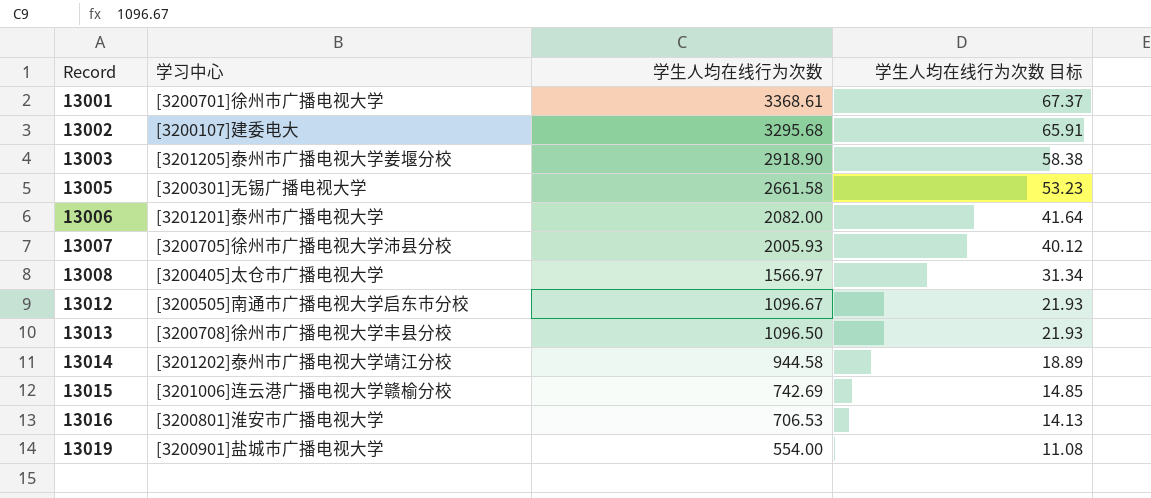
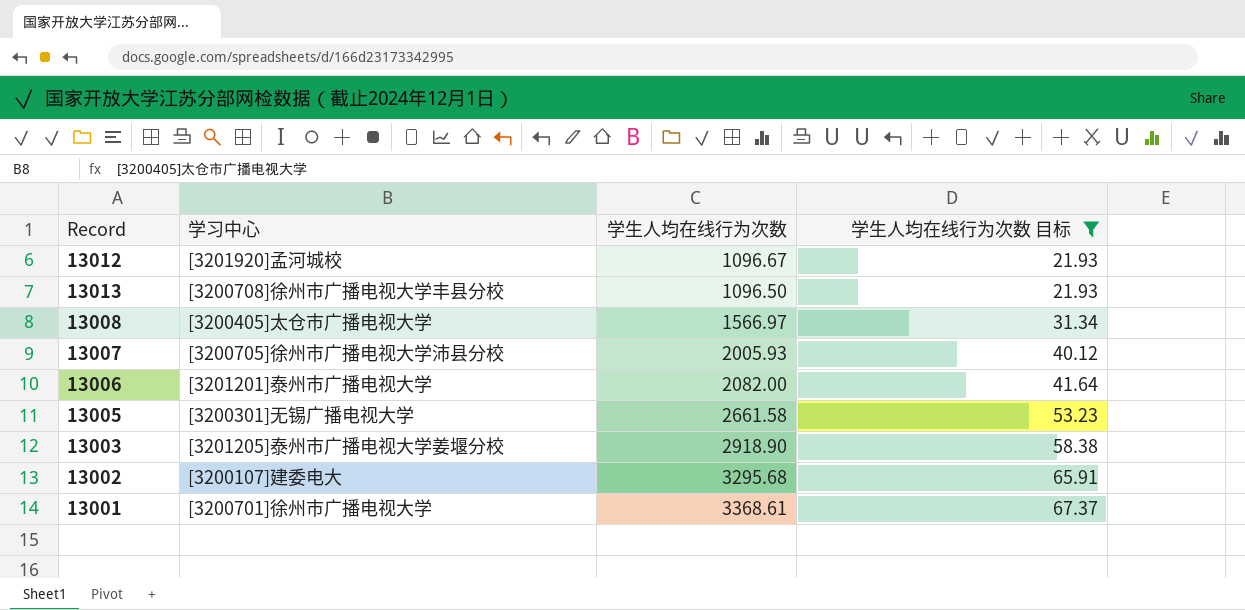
filter: none -> 学生人均在线行为次数 目标 >= 21.93
row order: Record ascending -> 学生人均在线行为次数 目标 ascending
13012 | 学习中心: [3200505]南通市广播电视大学启东市分校 -> [3201920]孟河城校

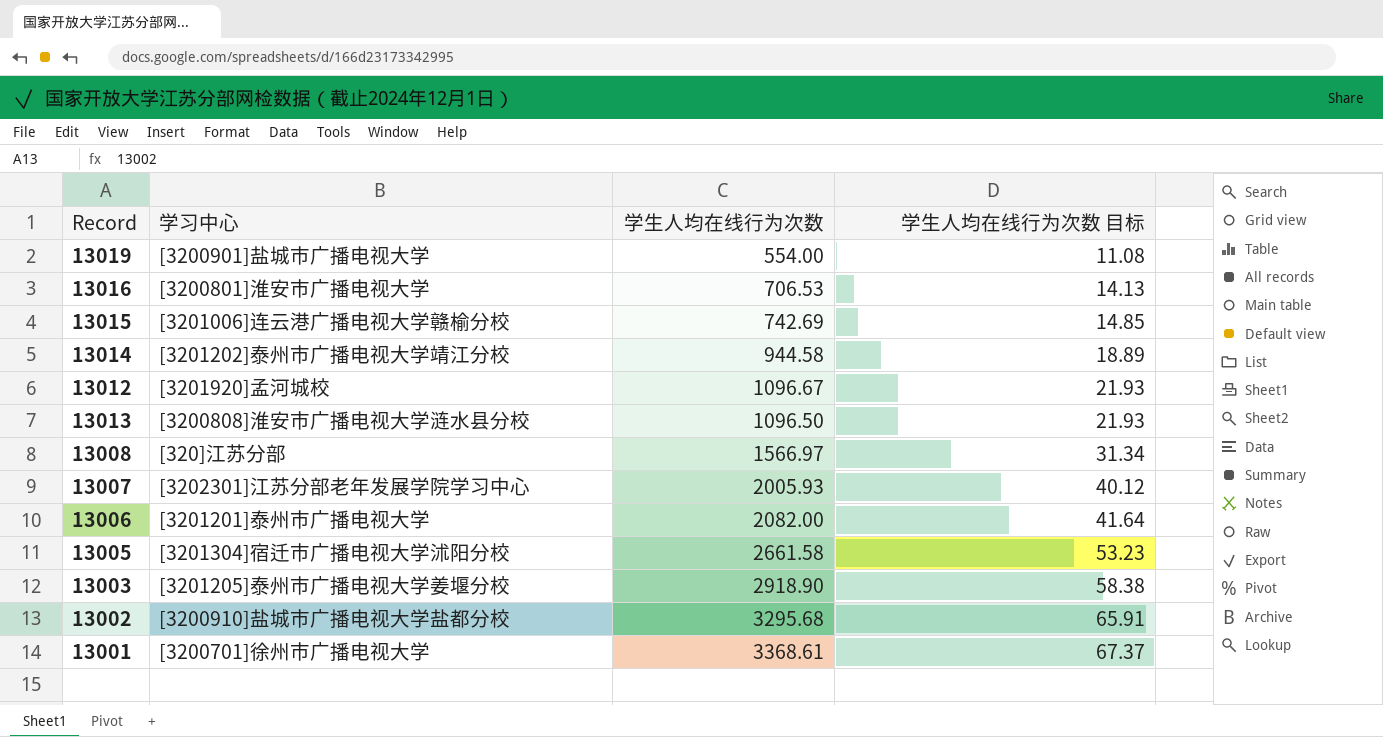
filter: 学生人均在线行为次数 目标 >= 21.93 -> none
13013 | 学习中心: [3200708]徐州市广播电视大学丰县分校 -> [3200808]淮安市广播电视大学涟水县分校
13008 | 学习中心: [3200405]太仓市广播电视大学 -> [320]江苏分部
13007 | 学习中心: [3200705]徐州市广播电视大学沛县分校 -> [3202301]江苏分部老年发展学院学习中心
13005 | 学习中心: [3200301]无锡广播电视大学 -> [3201304]宿迁市广播电视大学沭阳分校
13002 | 学习中心: [3200107]建委电大 -> [3200910]盐城市广播电视大学盐都分校

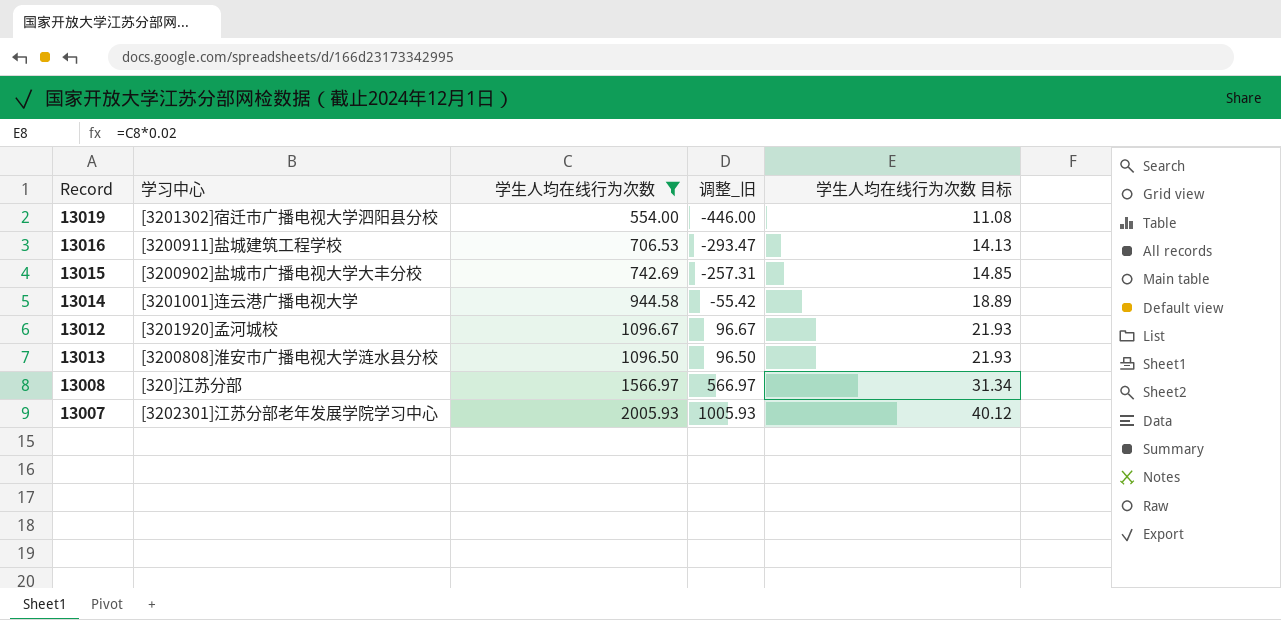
filter: none -> 学生人均在线行为次数 <= 2005.93
column 调整_旧 | formula: none -> [学生人均在线行为次数] - 1000
13019 | 学习中心: [3200901]盐城市广播电视大学 -> [3201302]宿迁市广播电视大学泗阳县分校
13016 | 学习中心: [3200801]淮安市广播电视大学 -> [3200911]盐城建筑工程学校
13015 | 学习中心: [3201006]连云港广播电视大学赣榆分校 -> [3200902]盐城市广播电视大学大丰分校
13014 | 学习中心: [3201202]泰州市广播电视大学靖江分校 -> [3201001]连云港广播电视大学

